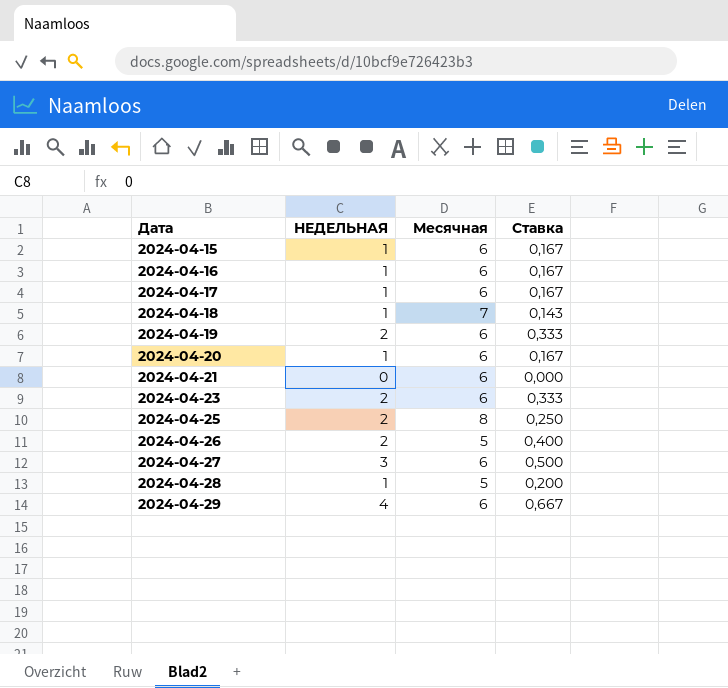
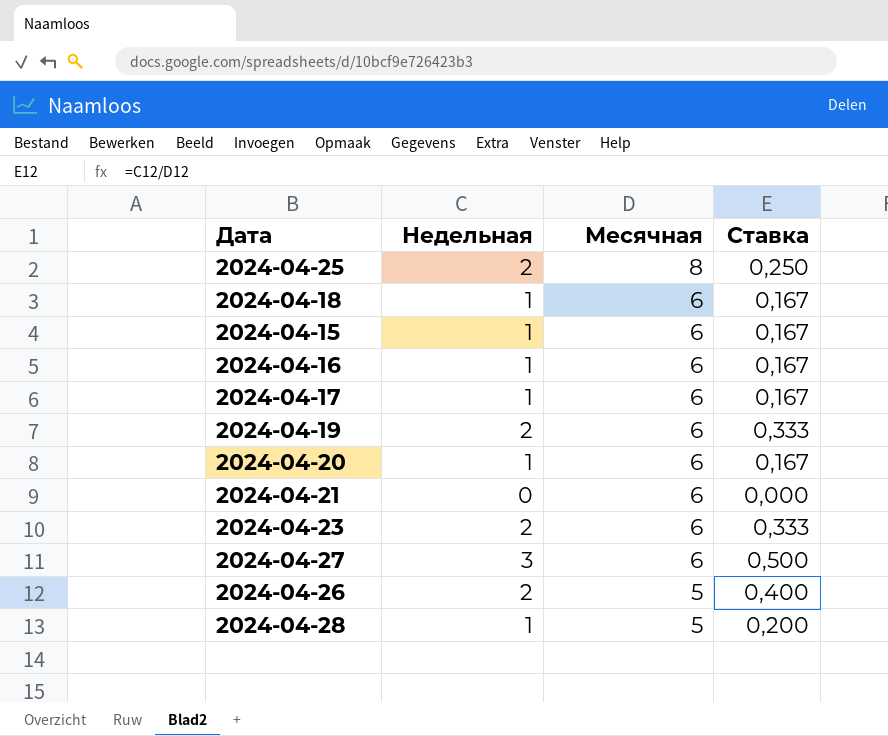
row order: Дата ascending -> Месячная descending
column name: НЕДЕЛЬНАЯ -> Недельная
row 2024-04-29: 4 | 6 | 0,667 -> none
2024-04-18 | Месячная: 7 -> 6
2024-04-18 | Ставка: 0,143 -> 0,167

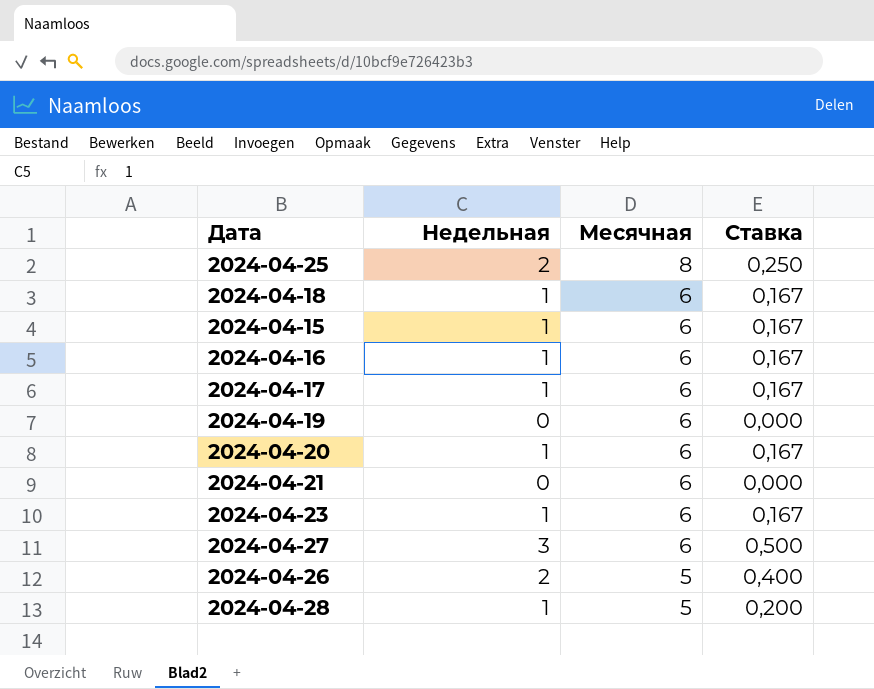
2024-04-19 | Недельная: 2 -> 0
2024-04-19 | Ставка: 0,333 -> 0,000
2024-04-23 | Недельная: 2 -> 1
2024-04-23 | Ставка: 0,333 -> 0,167

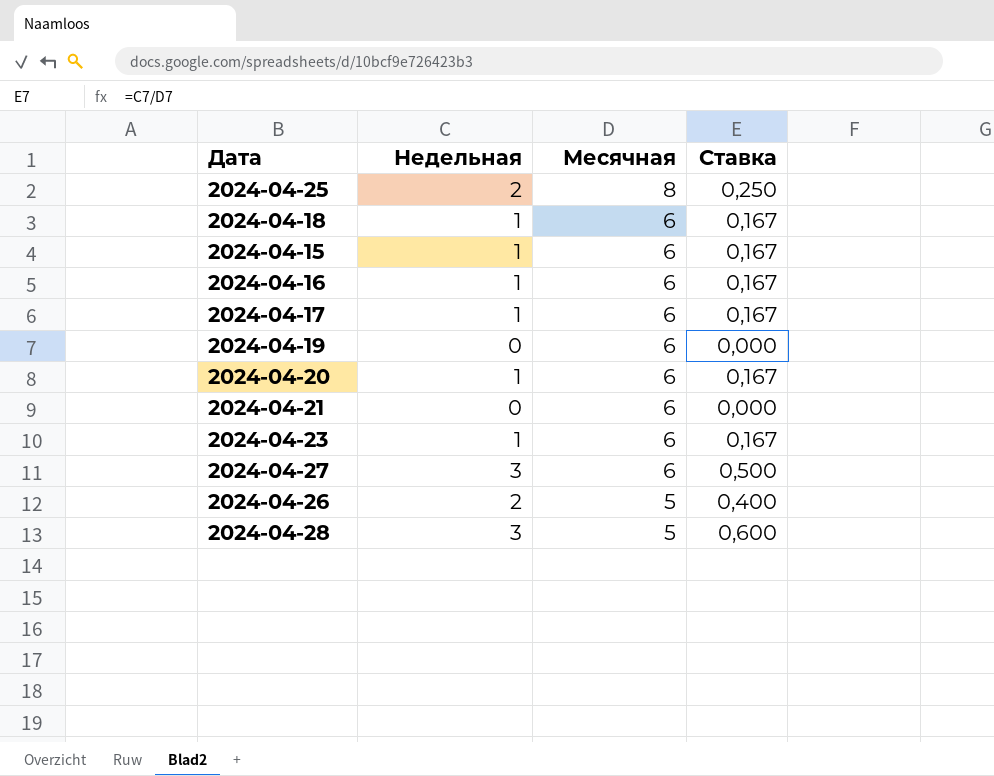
2024-04-28 | Недельная: 1 -> 3
2024-04-28 | Ставка: 0,200 -> 0,600

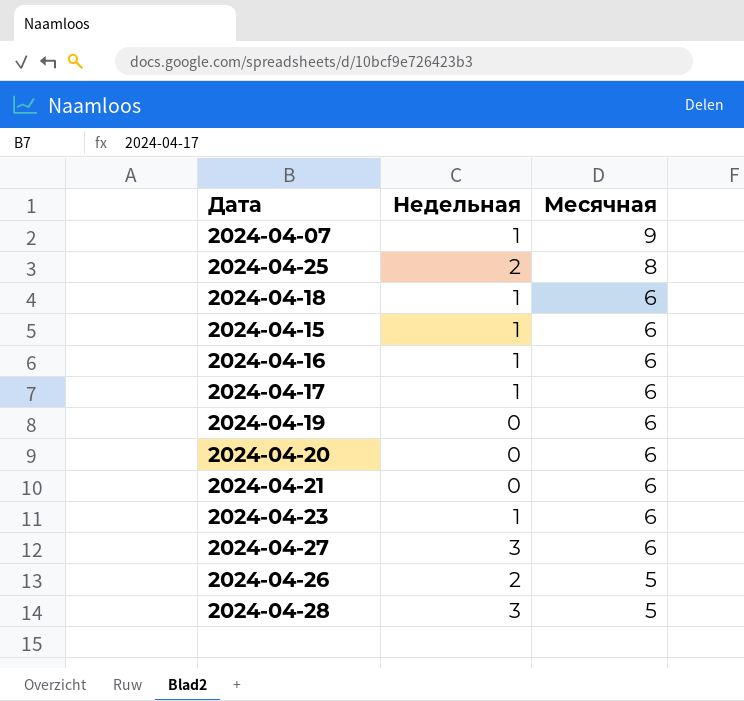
column Ставка | formula: [Недельная] / [Месячная] -> none
row 2024-04-07: none -> 1 | 9
2024-04-20 | Недельная: 1 -> 0

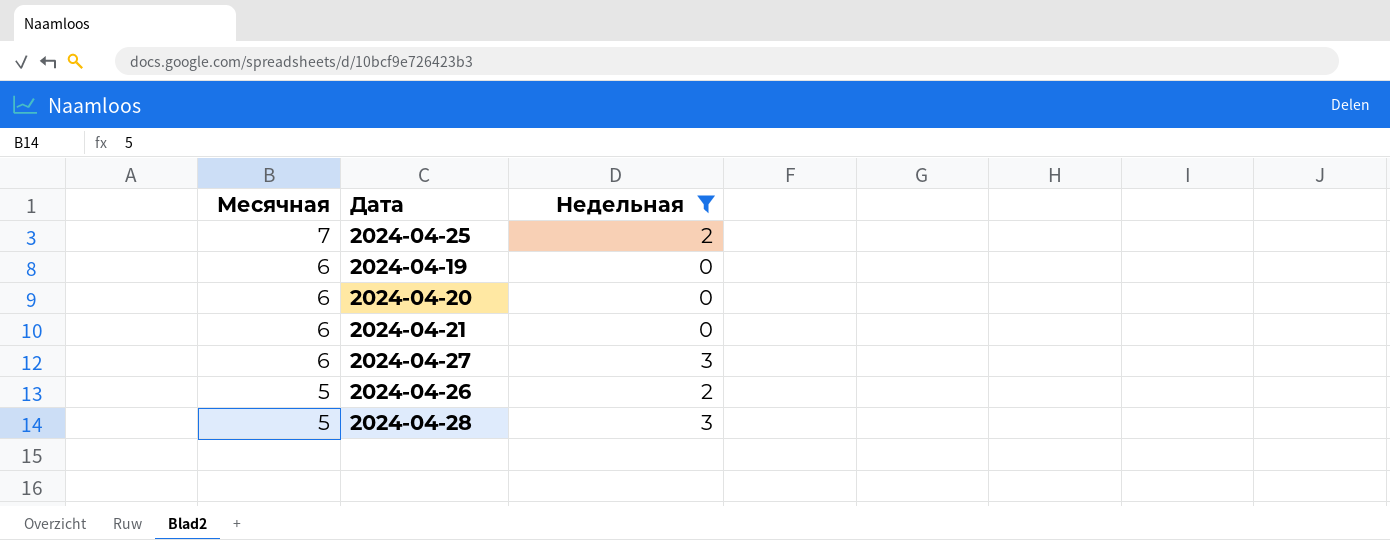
filter: none -> Недельная != 1
column Месячная | position: 3 -> 1
2024-04-25 | Месячная: 8 -> 7

